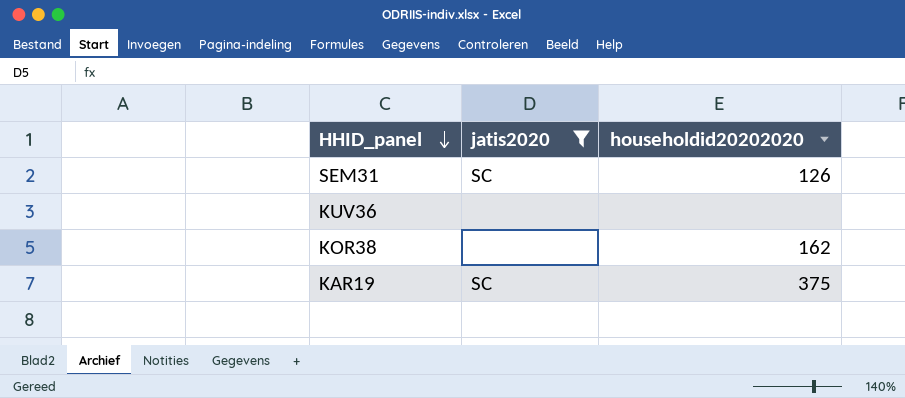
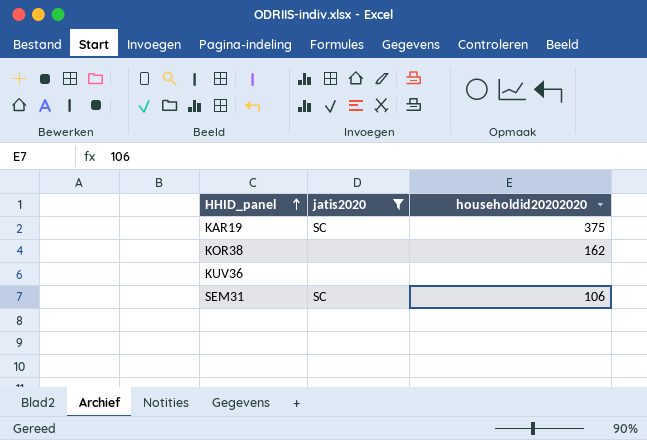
row order: HHID_panel descending -> HHID_panel ascending
SEM31 | householdid20202020: 126 -> 106

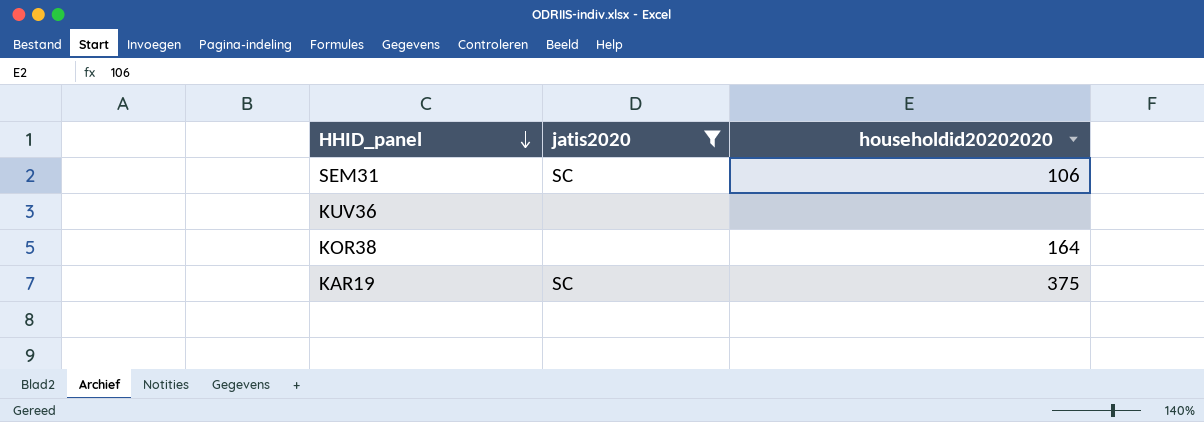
row order: HHID_panel ascending -> HHID_panel descending
KOR38 | householdid20202020: 162 -> 164

